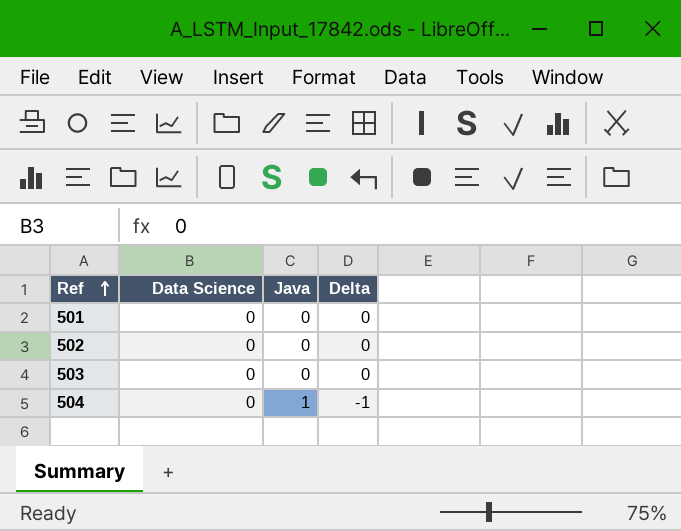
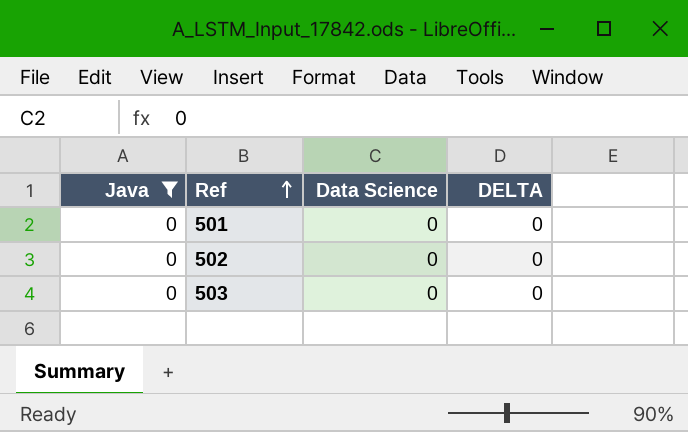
filter: none -> Java = 0
column Java | position: 3 -> 1
column name: Delta -> DELTA

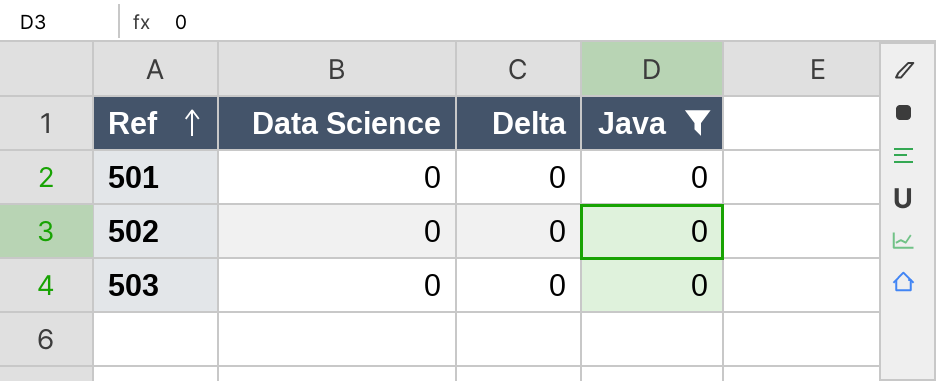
column name: DELTA -> Delta
column Java | position: 1 -> 4

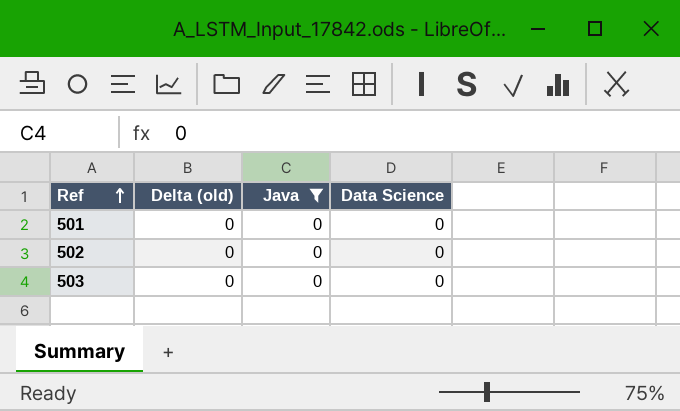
column name: Delta -> Delta (old)
column Data Science | position: 2 -> 4

